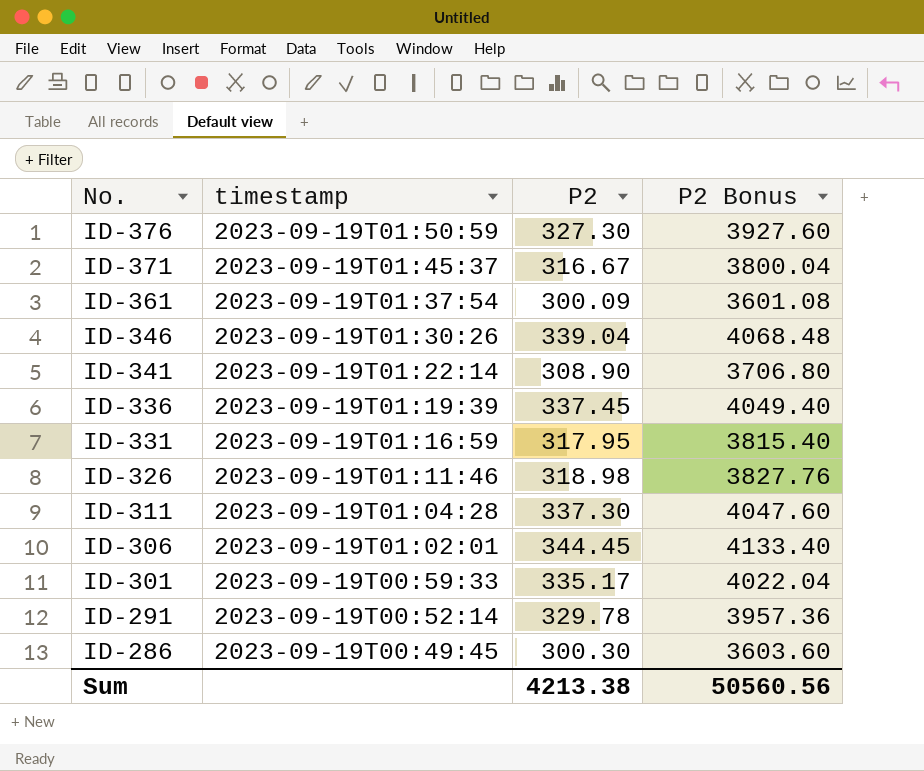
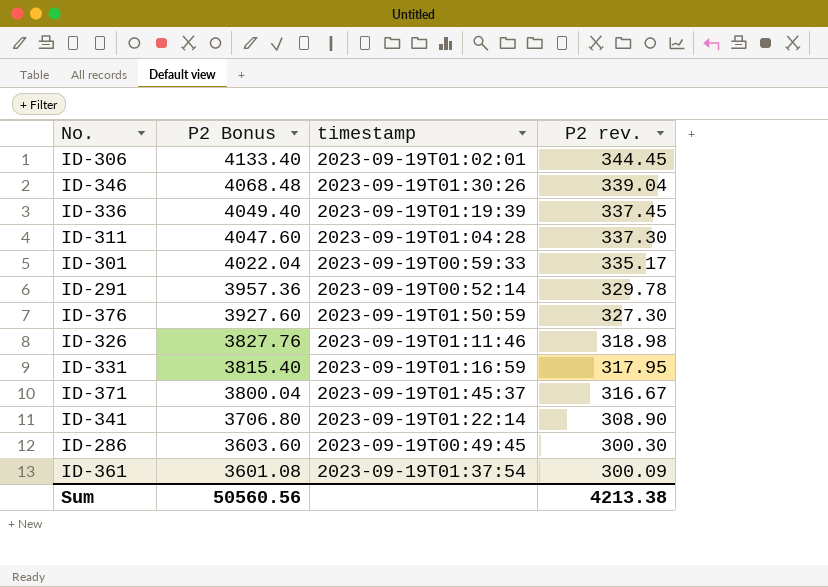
row order: No. descending -> P2 Bonus descending
column P2 Bonus | position: 4 -> 2
column name: P2 -> P2 rev.

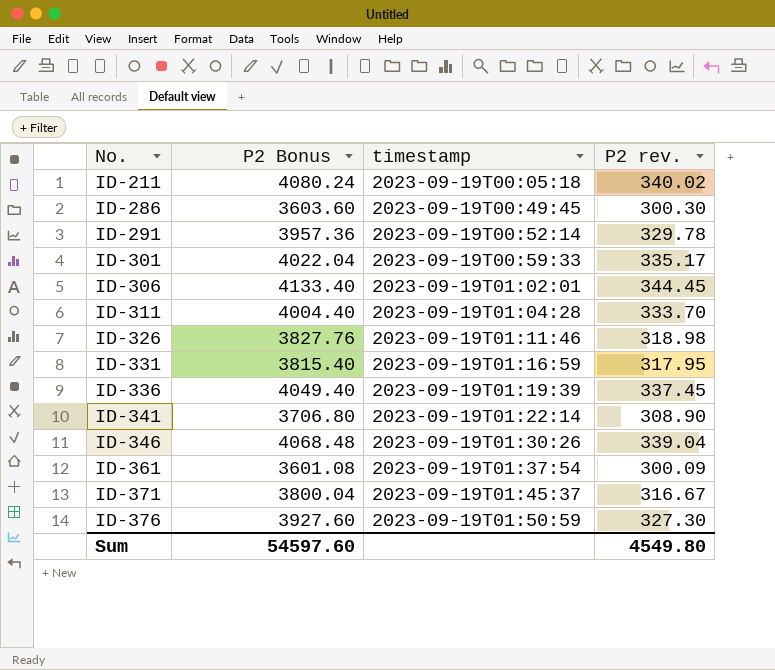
row order: P2 Bonus descending -> No. ascending
row ID-211: none -> 4080.24 | 2023-09-19T00:05:18 | 340.02
ID-311 | P2 Bonus: 4047.60 -> 4004.40
ID-311 | P2 rev.: 337.30 -> 333.70
Sum | P2 Bonus: 50560.56 -> 54597.60
Sum | P2 rev.: 4213.38 -> 4549.80

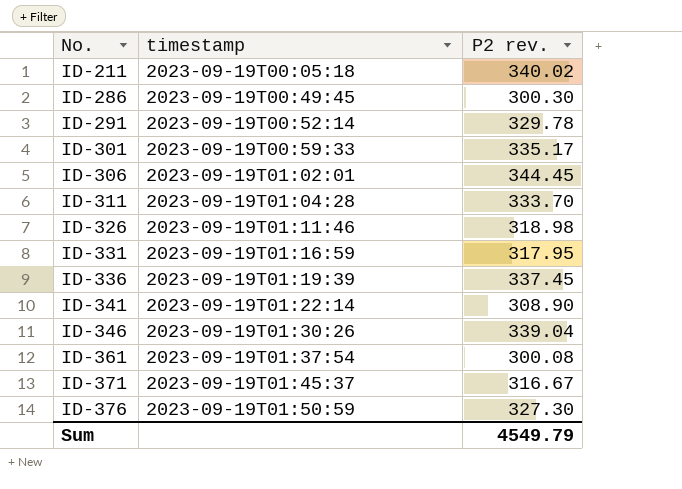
column P2 Bonus | formula: [P2 rev.] * 12 -> none
ID-361 | P2 rev.: 300.09 -> 300.08
Sum | P2 rev.: 4549.80 -> 4549.79

